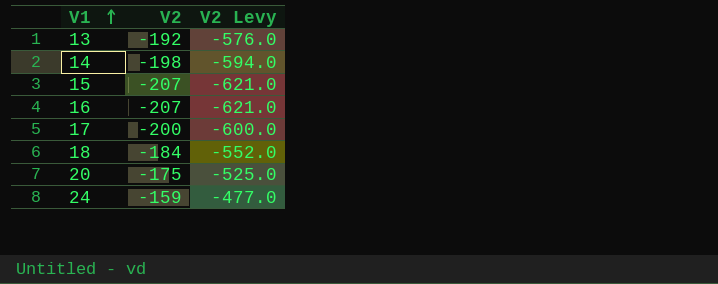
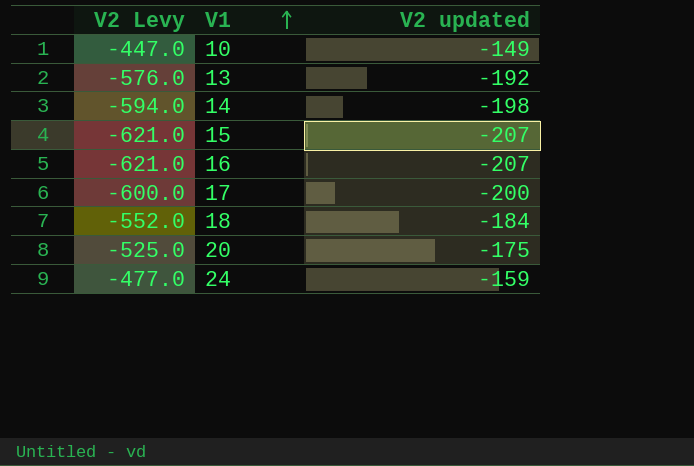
column V2 Levy | position: 3 -> 1
column name: V2 -> V2 updated
row 10: none -> -447.0 | -149

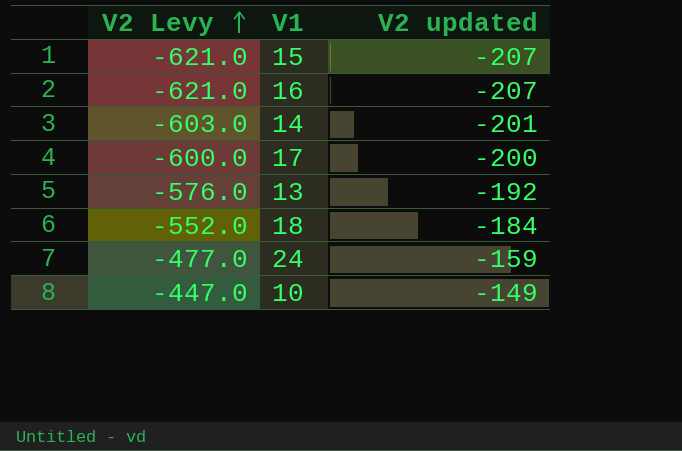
row order: V1 ascending -> V2 Levy ascending
row 20: -525.0 | -175 -> none
14 | V2 Levy: -594.0 -> -603.0
14 | V2 updated: -198 -> -201

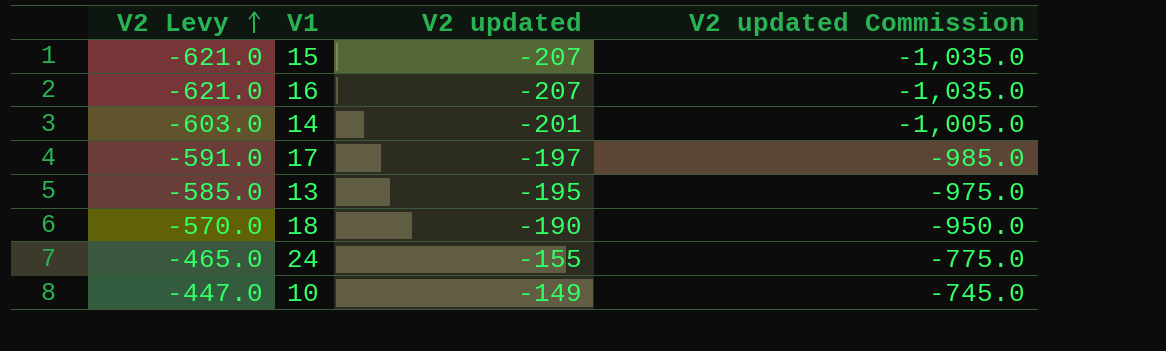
column V2 updated Commission | formula: none -> [V2 updated] * 5
17 | V2 Levy: -600.0 -> -591.0
17 | V2 updated: -200 -> -197
13 | V2 Levy: -576.0 -> -585.0
13 | V2 updated: -192 -> -195
18 | V2 Levy: -552.0 -> -570.0
18 | V2 updated: -184 -> -190
24 | V2 Levy: -477.0 -> -465.0
24 | V2 updated: -159 -> -155

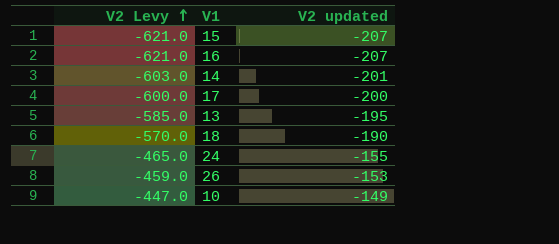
column V2 updated Commission | formula: [V2 updated] * 5 -> none
17 | V2 Levy: -591.0 -> -600.0
17 | V2 updated: -197 -> -200
row 26: none -> -459.0 | -153

